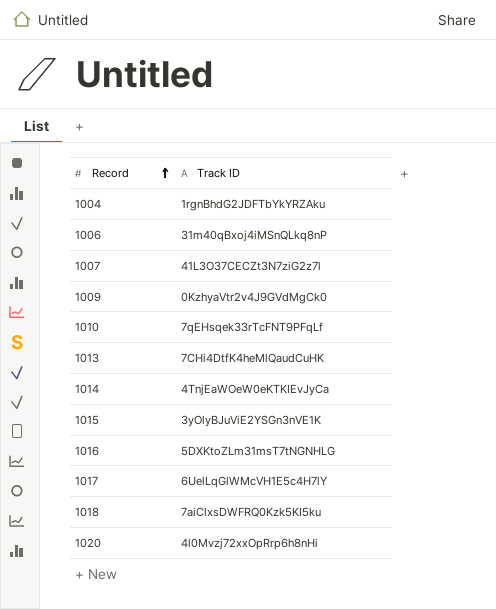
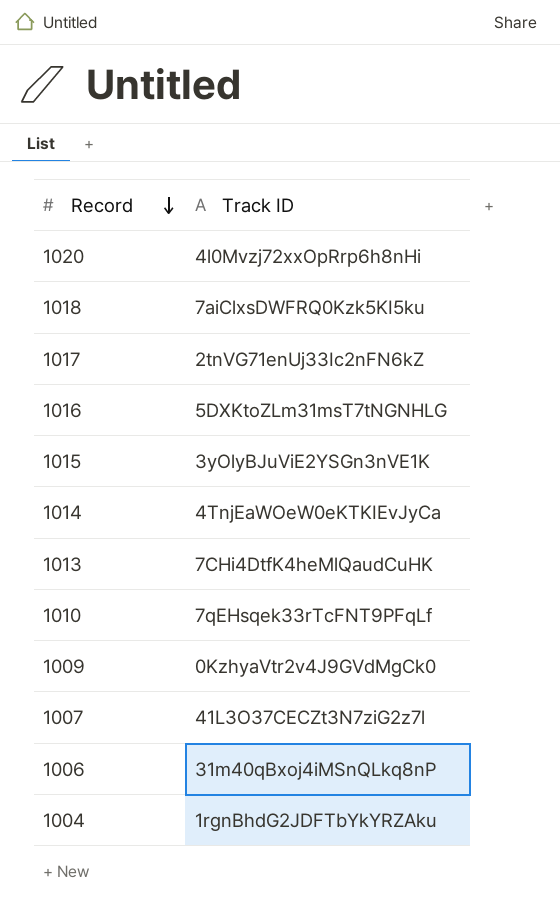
row order: Record ascending -> Record descending
1017 | Track ID: 6UelLqGlWMcVH1E5c4H7lY -> 2tnVG71enUj33Ic2nFN6kZ

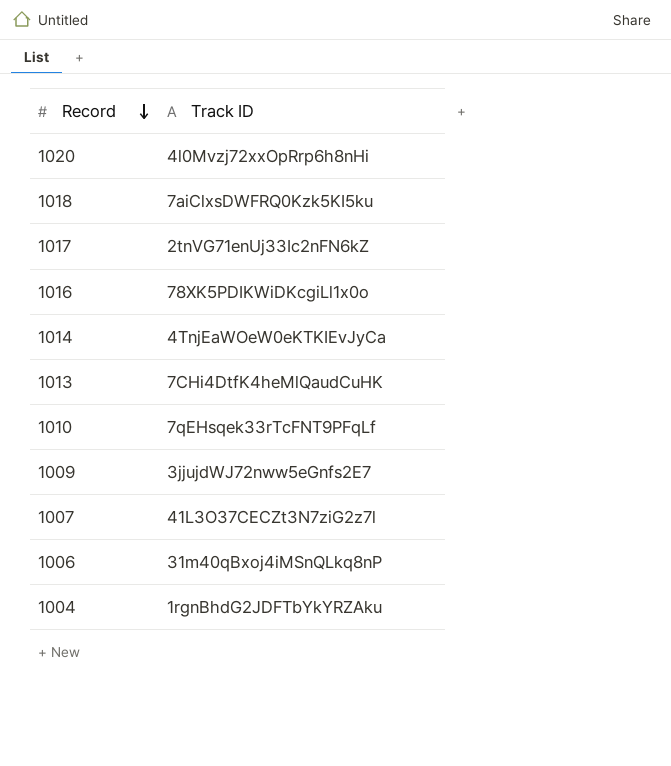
row 1015: 3yOlyBJuViE2YSGn3nVE1K -> none
1016 | Track ID: 5DXKtoZLm31msT7tNGNHLG -> 78XK5PDIKWiDKcgiLl1x0o
1009 | Track ID: 0KzhyaVtr2v4J9GVdMgCk0 -> 3jjujdWJ72nww5eGnfs2E7

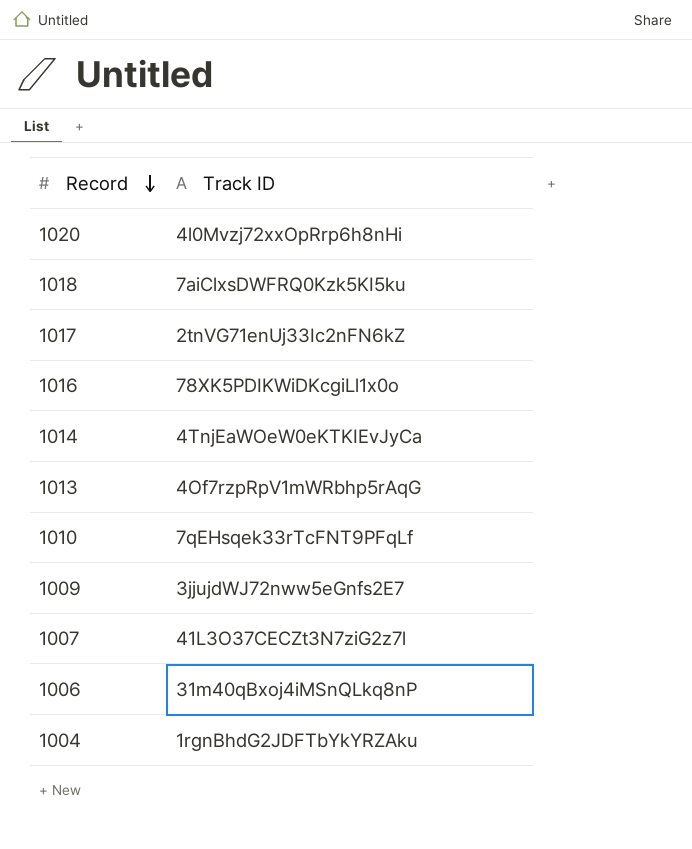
1013 | Track ID: 7CHi4DtfK4heMlQaudCuHK -> 4Of7rzpRpV1mWRbhp5rAqG

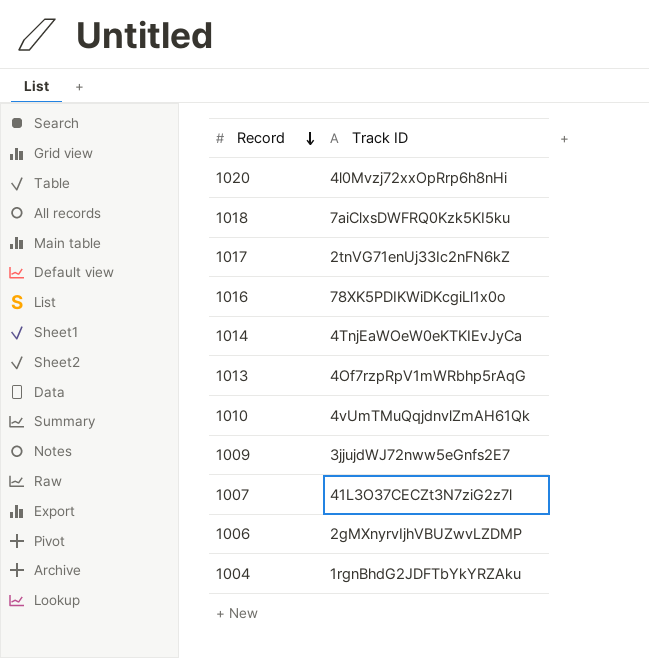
1010 | Track ID: 7qEHsqek33rTcFNT9PFqLf -> 4vUmTMuQqjdnvlZmAH61Qk
1006 | Track ID: 31m40qBxoj4iMSnQLkq8nP -> 2gMXnyrvIjhVBUZwvLZDMP

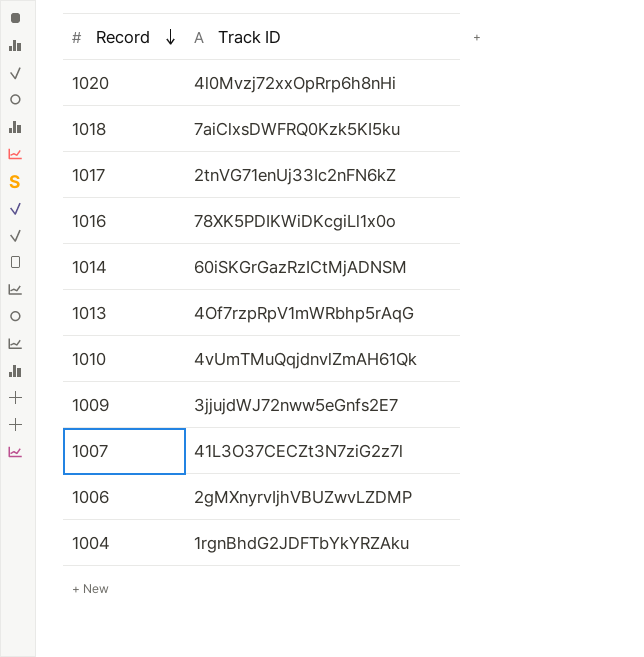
1014 | Track ID: 4TnjEaWOeW0eKTKIEvJyCa -> 60iSKGrGazRzICtMjADNSM

